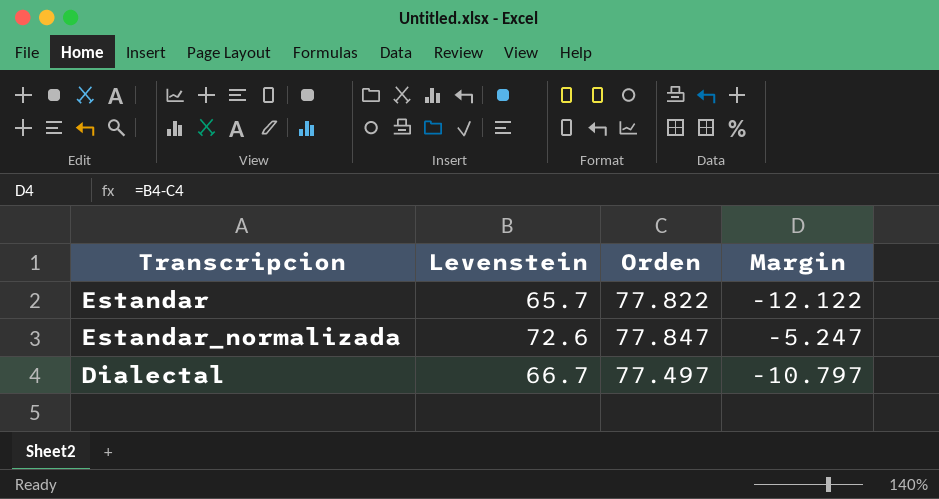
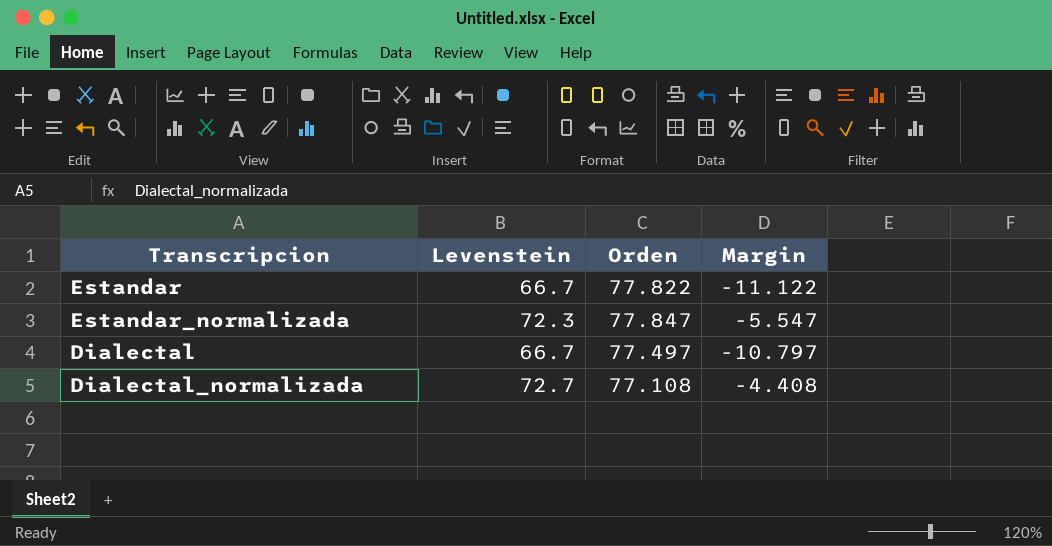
Estandar | Levenstein: 65.7 -> 66.7
Estandar | Margin: -12.122 -> -11.122
Estandar_normalizada | Levenstein: 72.6 -> 72.3
Estandar_normalizada | Margin: -5.247 -> -5.547
row Dialectal_normalizada: none -> 72.7 | 77.108 | -4.408

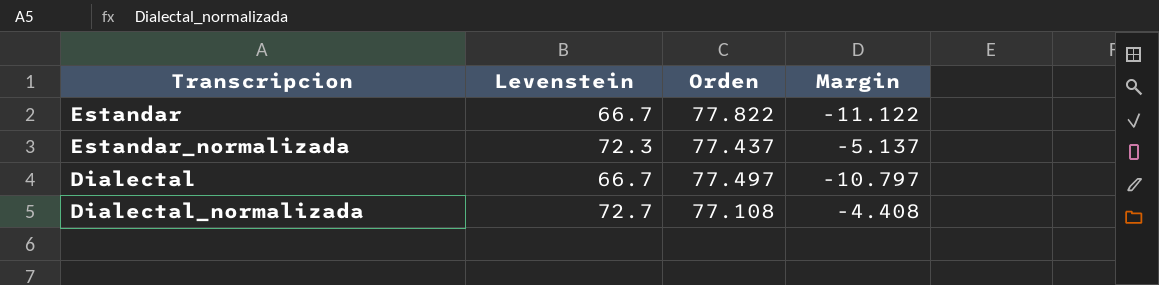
Estandar_normalizada | Orden: 77.847 -> 77.437
Estandar_normalizada | Margin: -5.547 -> -5.137

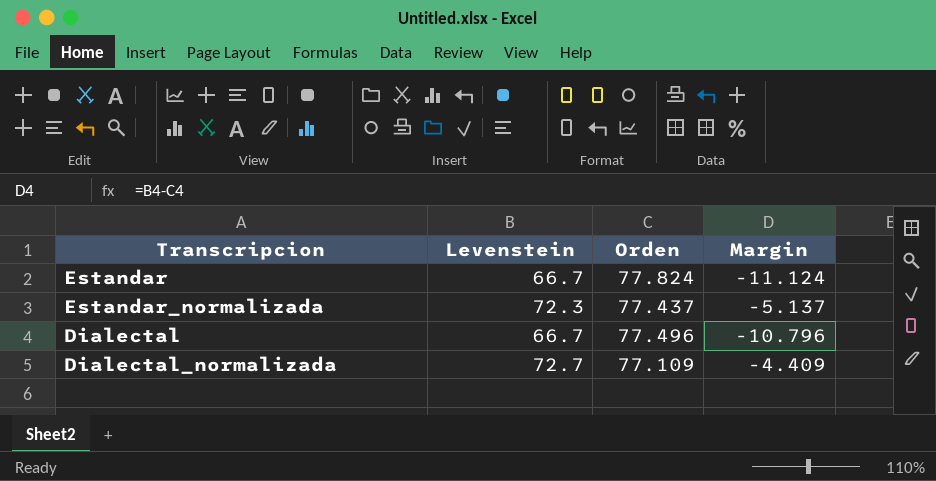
Estandar | Orden: 77.822 -> 77.824
Estandar | Margin: -11.122 -> -11.124
Dialectal | Orden: 77.497 -> 77.496
Dialectal | Margin: -10.797 -> -10.796
Dialectal_normalizada | Orden: 77.108 -> 77.109
Dialectal_normalizada | Margin: -4.408 -> -4.409

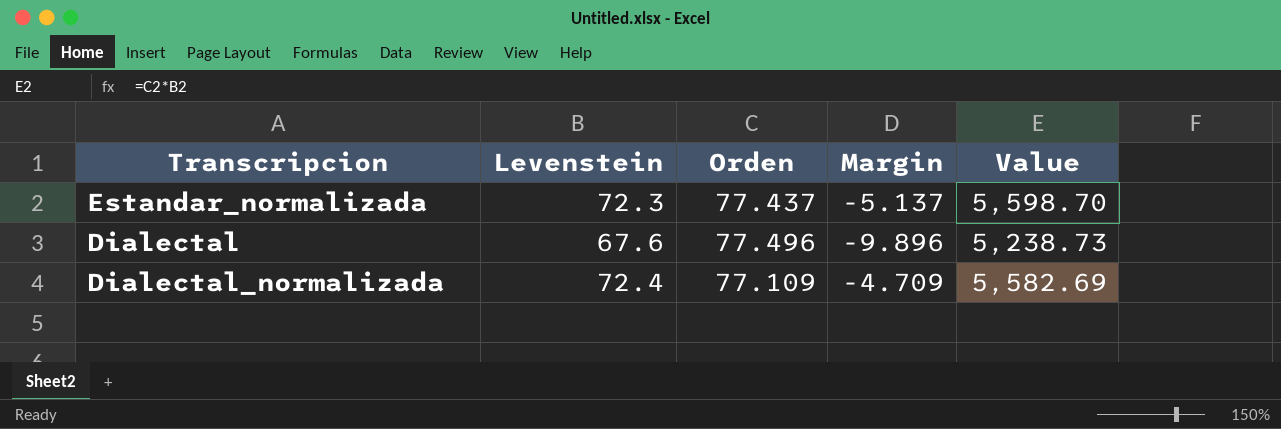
column Value | formula: none -> [Levenstein] * [Orden]
row Estandar: 66.7 | 77.824 | -11.124 -> none
Dialectal | Levenstein: 66.7 -> 67.6
Dialectal | Margin: -10.796 -> -9.896
Dialectal_normalizada | Levenstein: 72.7 -> 72.4
Dialectal_normalizada | Margin: -4.409 -> -4.709

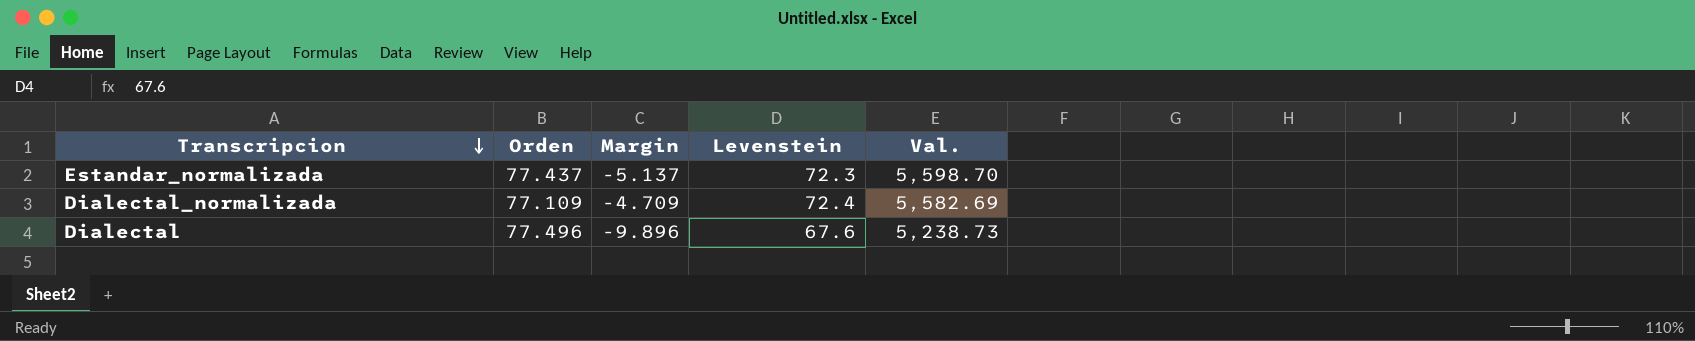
row order: none -> Transcripcion descending
column Levenstein | position: 2 -> 4
column name: Value -> Val.

